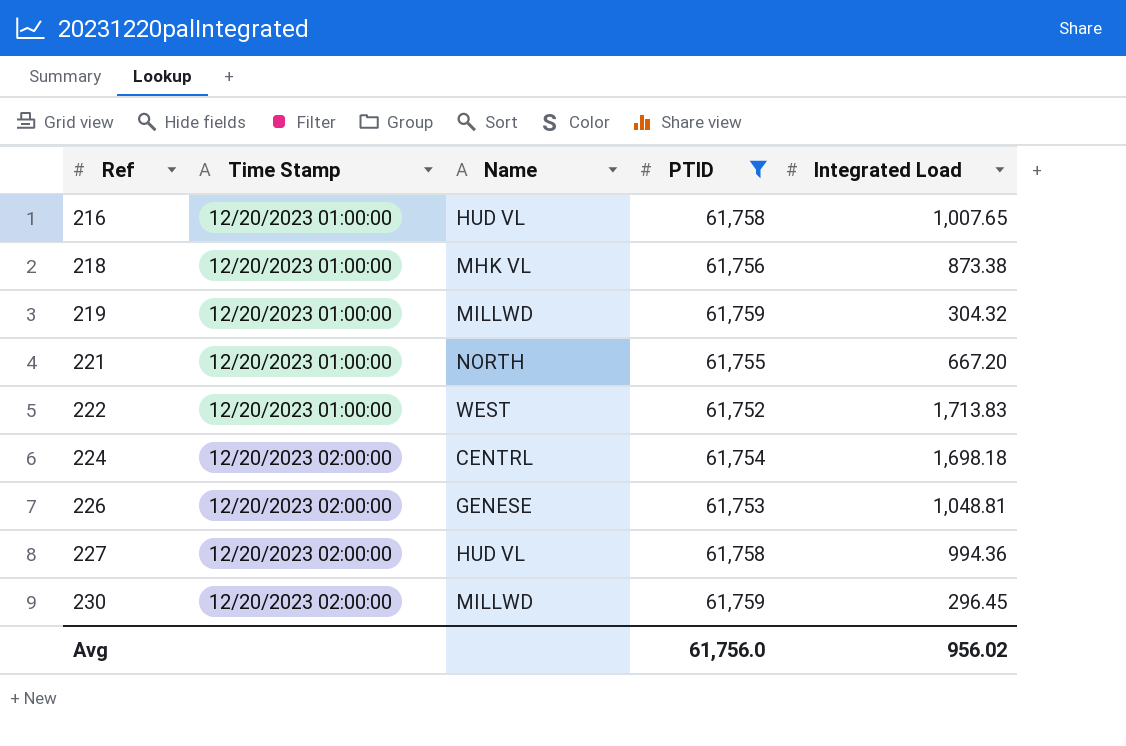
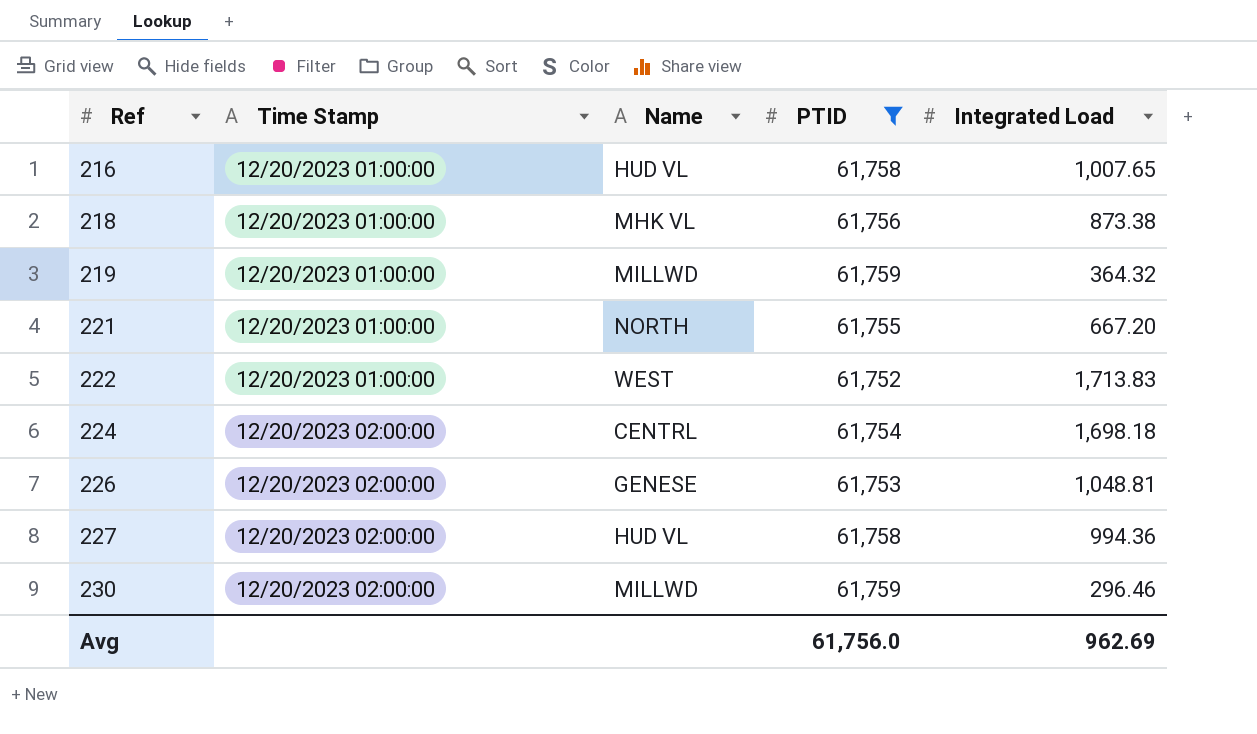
219 | Integrated Load: 304.32 -> 364.32
230 | Integrated Load: 296.45 -> 296.46
Avg | Integrated Load: 956.02 -> 962.69

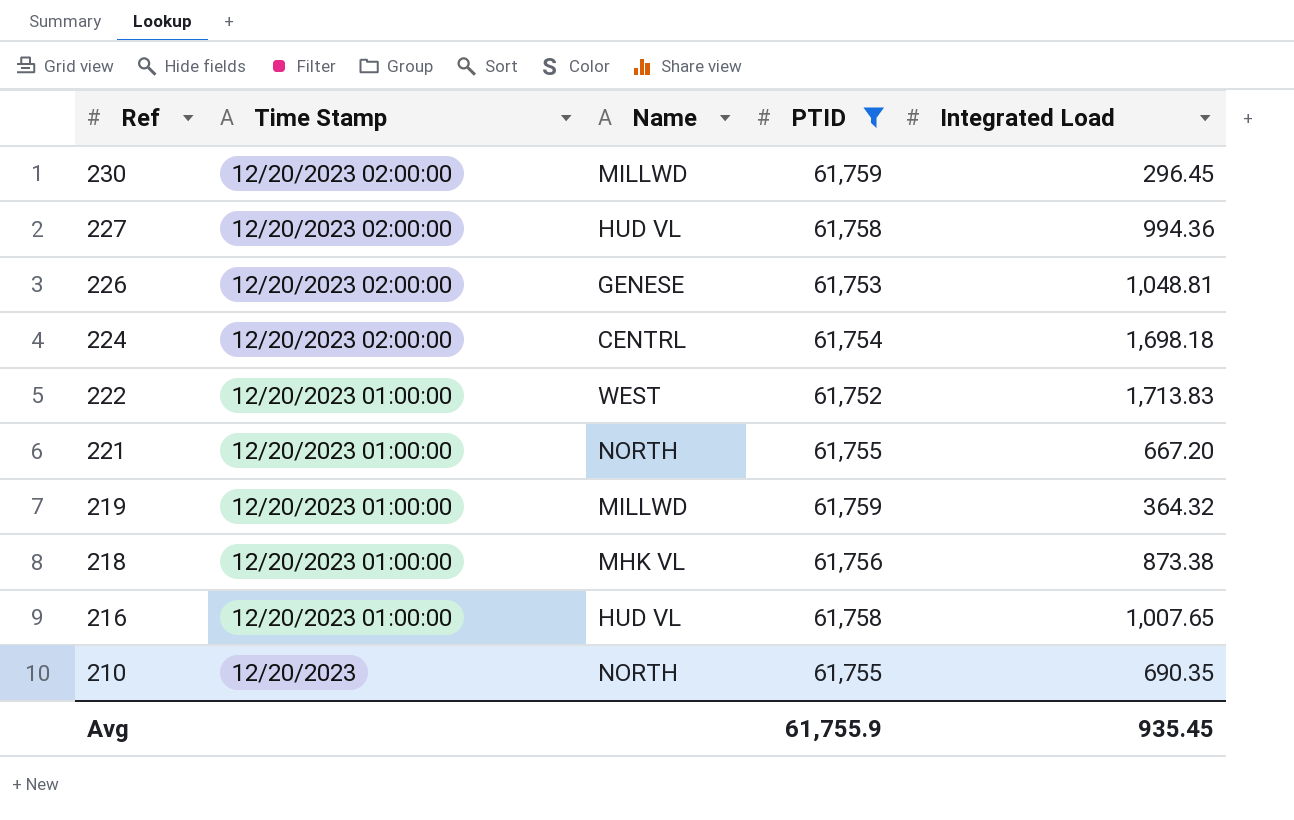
row order: Ref ascending -> Ref descending
230 | Integrated Load: 296.46 -> 296.45
row 210: none -> 12/20/2023 | NORTH | 61,755 | 690.35
Avg | PTID: 61,756.0 -> 61,755.9
Avg | Integrated Load: 962.69 -> 935.45

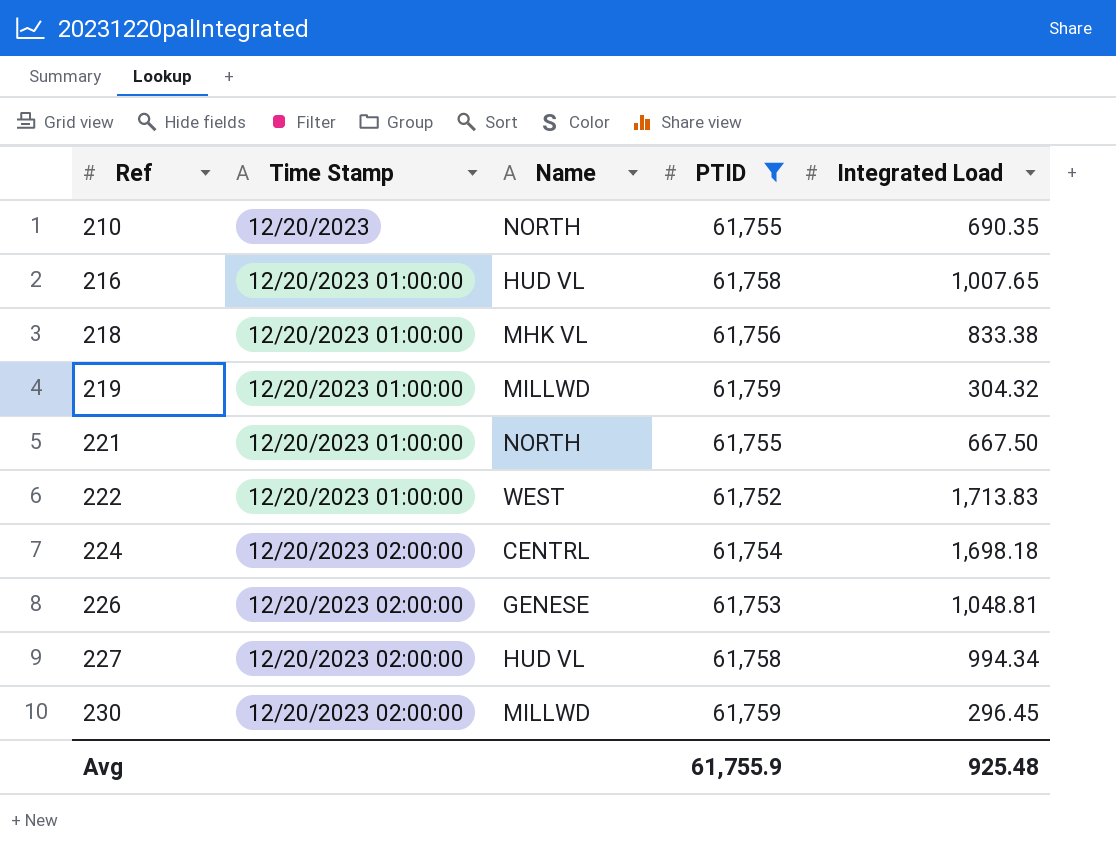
row order: Ref descending -> Ref ascending
218 | Integrated Load: 873.38 -> 833.38
219 | Integrated Load: 364.32 -> 304.32
221 | Integrated Load: 667.20 -> 667.50
227 | Integrated Load: 994.36 -> 994.34
Avg | Integrated Load: 935.45 -> 925.48

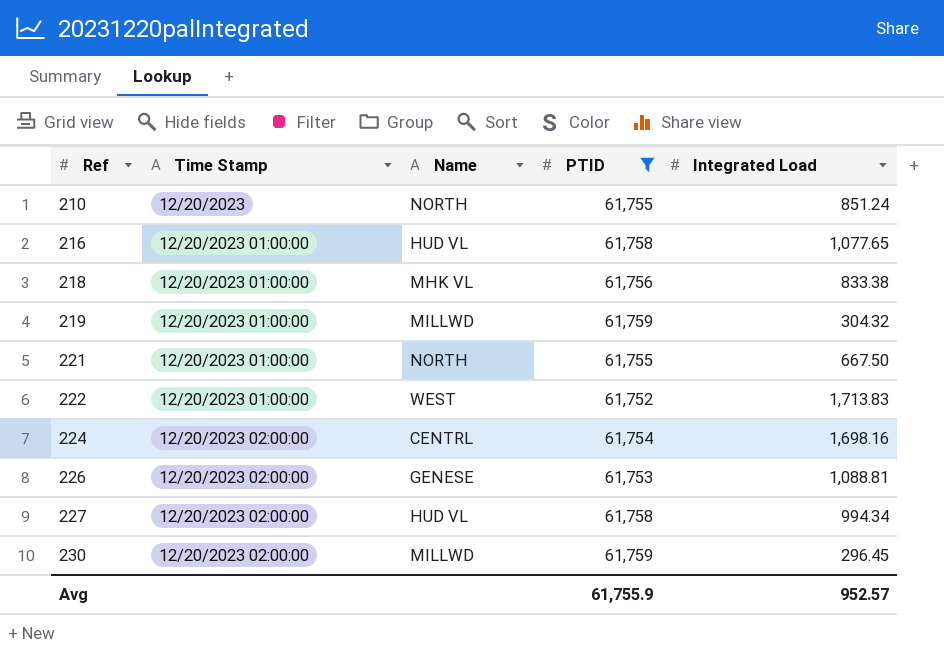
210 | Integrated Load: 690.35 -> 851.24
216 | Integrated Load: 1,007.65 -> 1,077.65
224 | Integrated Load: 1,698.18 -> 1,698.16
226 | Integrated Load: 1,048.81 -> 1,088.81
Avg | Integrated Load: 925.48 -> 952.57

